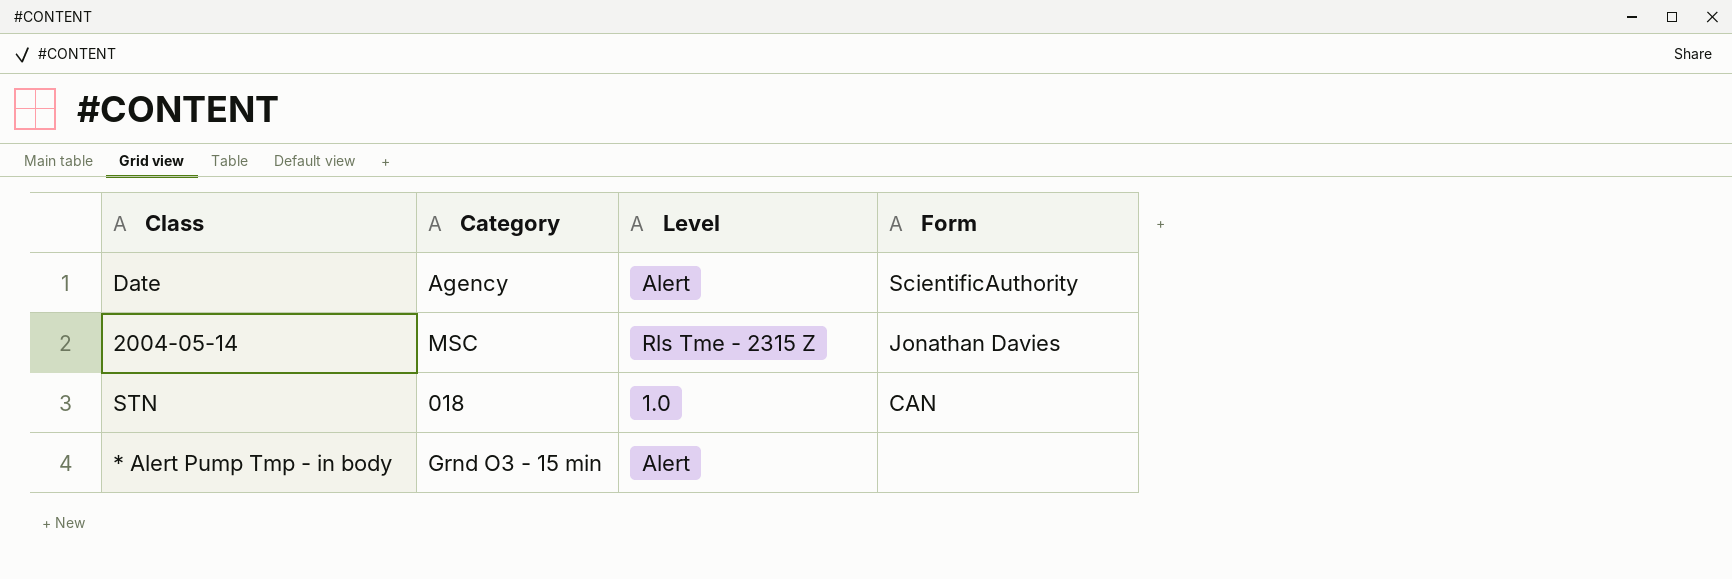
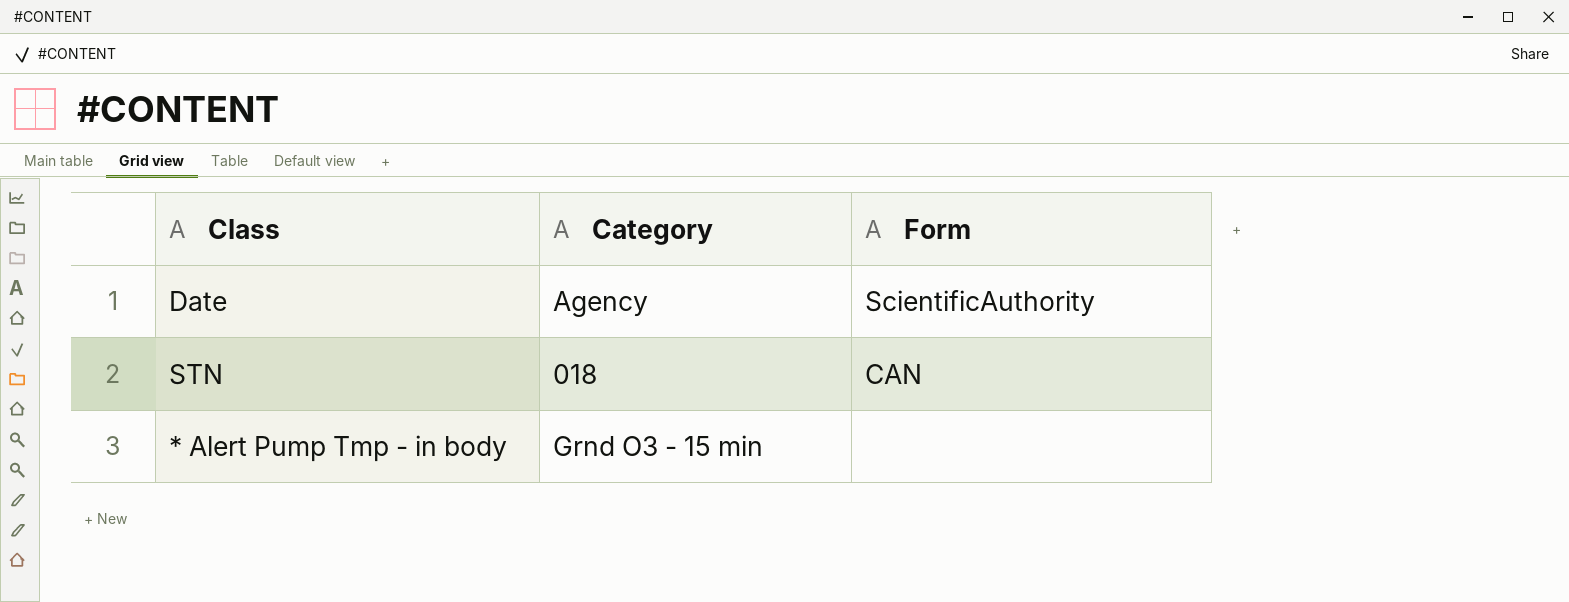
column Level | position: 3 -> none
row 2004-05-14: MSC | Rls Tme - 2315 Z | Jonathan Davies -> none

